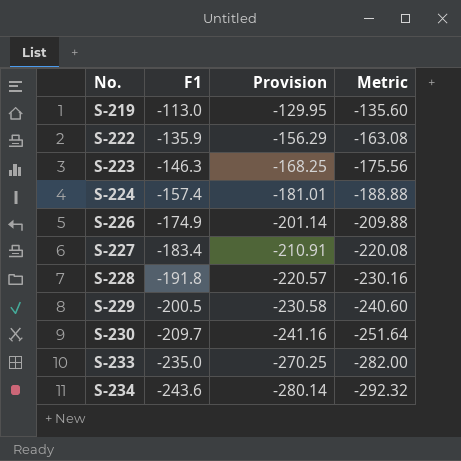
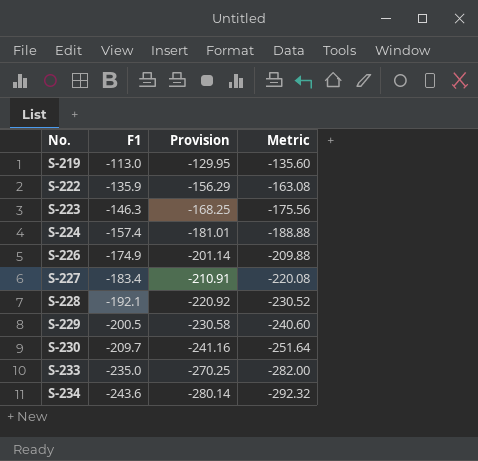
S-228 | F1: -191.8 -> -192.1
S-228 | Provision: -220.57 -> -220.92
S-228 | Metric: -230.16 -> -230.52

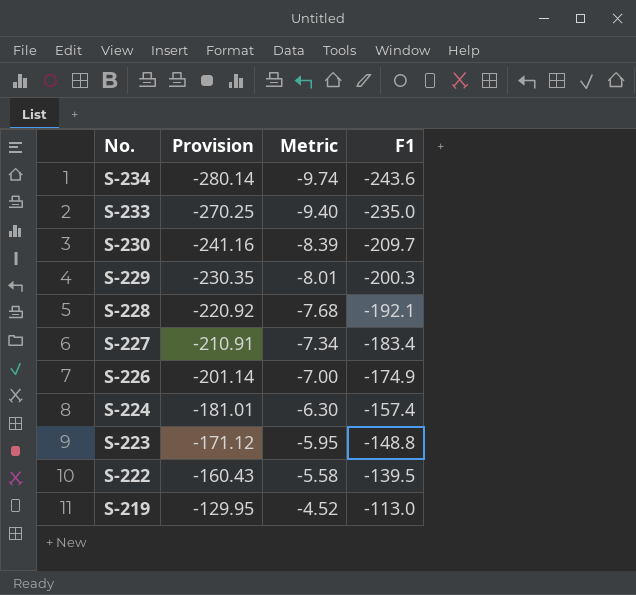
row order: No. ascending -> No. descending
column Metric | formula: [F1] * 1.2 -> [F1] * 0.04
column F1 | position: 2 -> 4
S-229 | Provision: -230.58 -> -230.35
S-229 | F1: -200.5 -> -200.3
S-223 | Provision: -168.25 -> -171.12
S-223 | F1: -146.3 -> -148.8
S-222 | Provision: -156.29 -> -160.43
S-222 | F1: -135.9 -> -139.5

